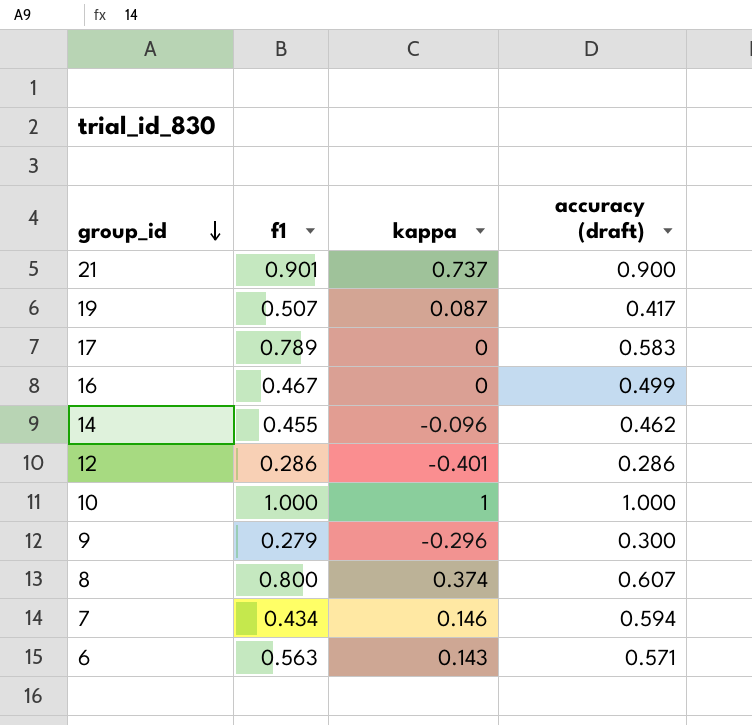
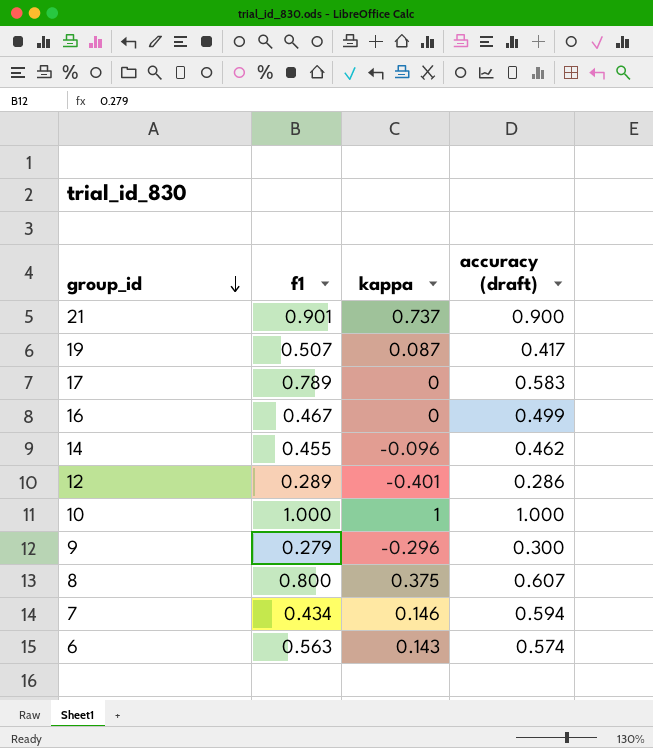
12 | f1: 0.286 -> 0.289
8 | kappa: 0.374 -> 0.375
6 | accuracy (draft): 0.571 -> 0.574

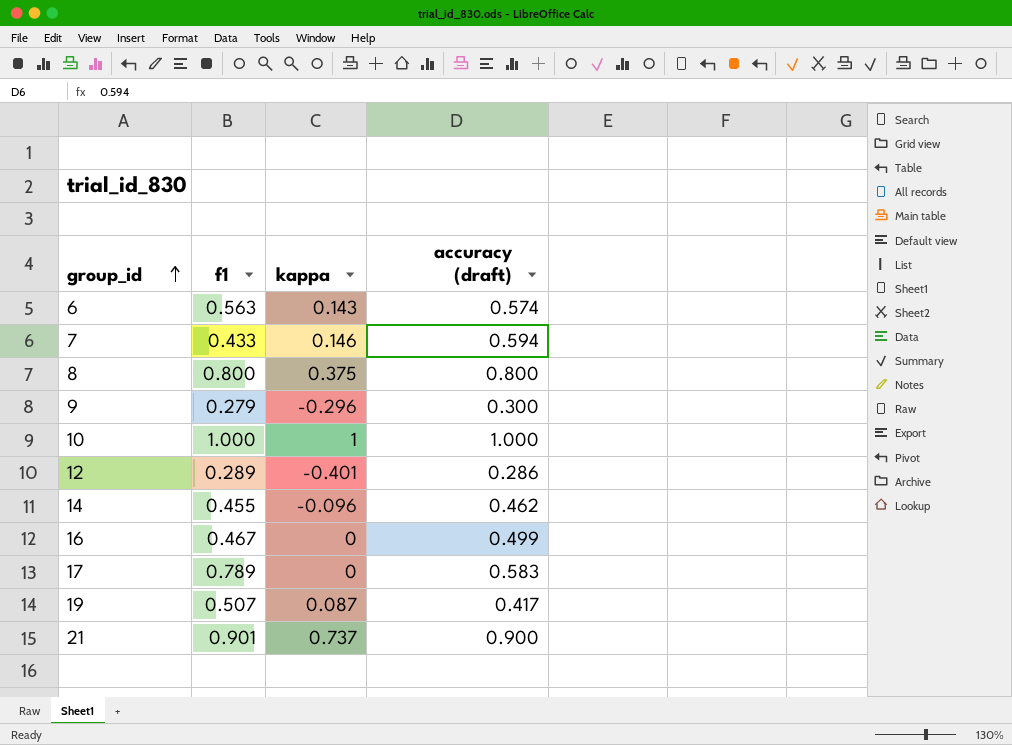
row order: group_id descending -> group_id ascending
7 | f1: 0.434 -> 0.433
8 | accuracy (draft): 0.607 -> 0.800

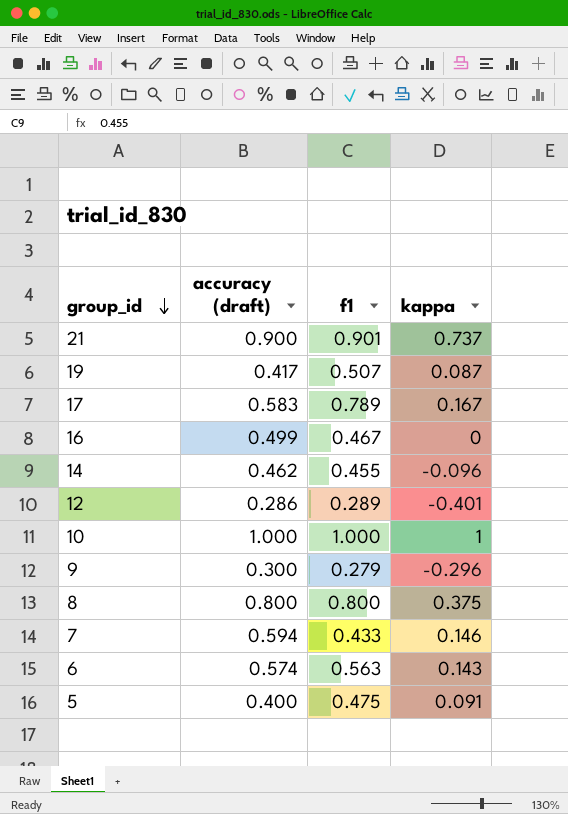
row order: group_id ascending -> group_id descending
column accuracy (draft) | position: 4 -> 2
17 | kappa: 0 -> 0.167
row 5: none -> 0.400 | 0.475 | 0.091

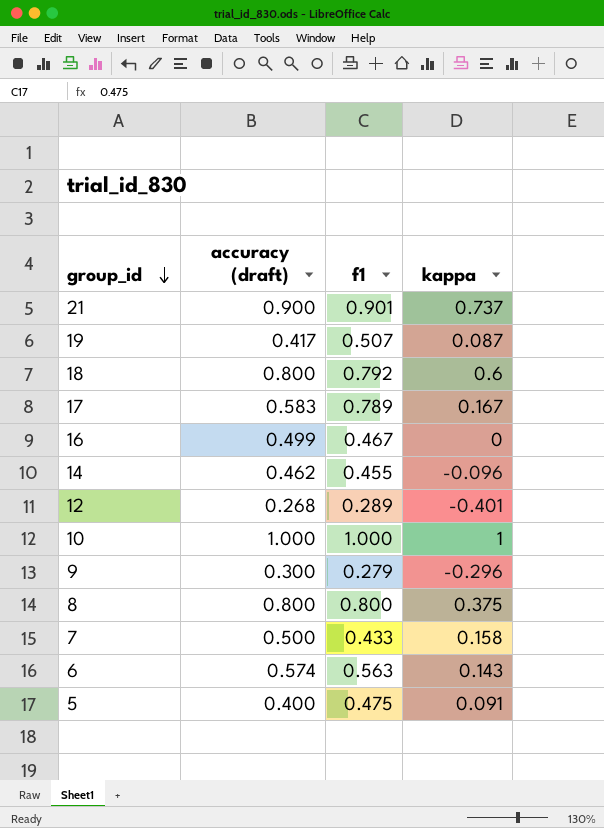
row 18: none -> 0.800 | 0.792 | 0.6
12 | accuracy (draft): 0.286 -> 0.268
7 | accuracy (draft): 0.594 -> 0.500
7 | kappa: 0.146 -> 0.158

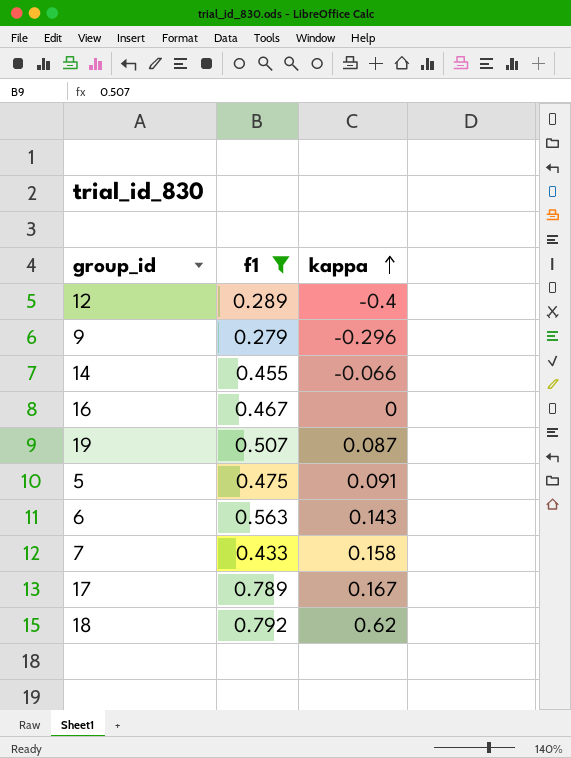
filter: none -> f1 <= 0.792
row order: group_id descending -> kappa ascending
column accuracy (draft) | position: 2 -> none
12 | kappa: -0.401 -> -0.4
14 | kappa: -0.096 -> -0.066
18 | kappa: 0.6 -> 0.62

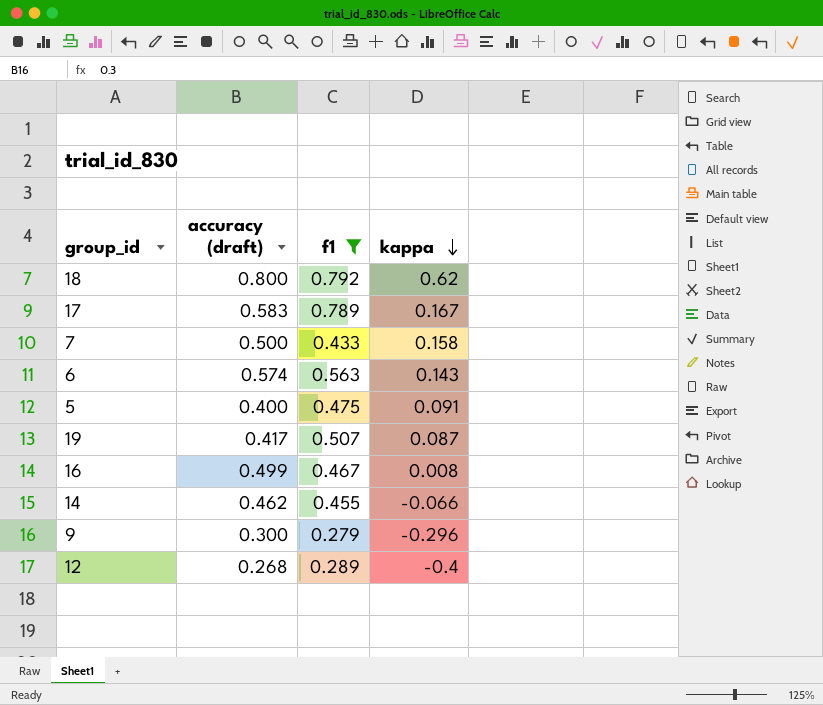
row order: kappa ascending -> kappa descending
column accuracy (draft) | position: none -> 2
16 | kappa: 0 -> 0.008

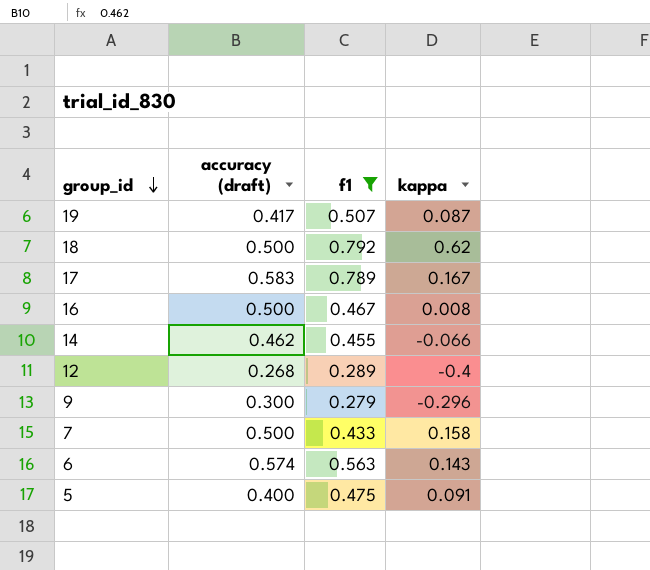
row order: kappa descending -> group_id descending
18 | accuracy (draft): 0.800 -> 0.500
16 | accuracy (draft): 0.499 -> 0.500

